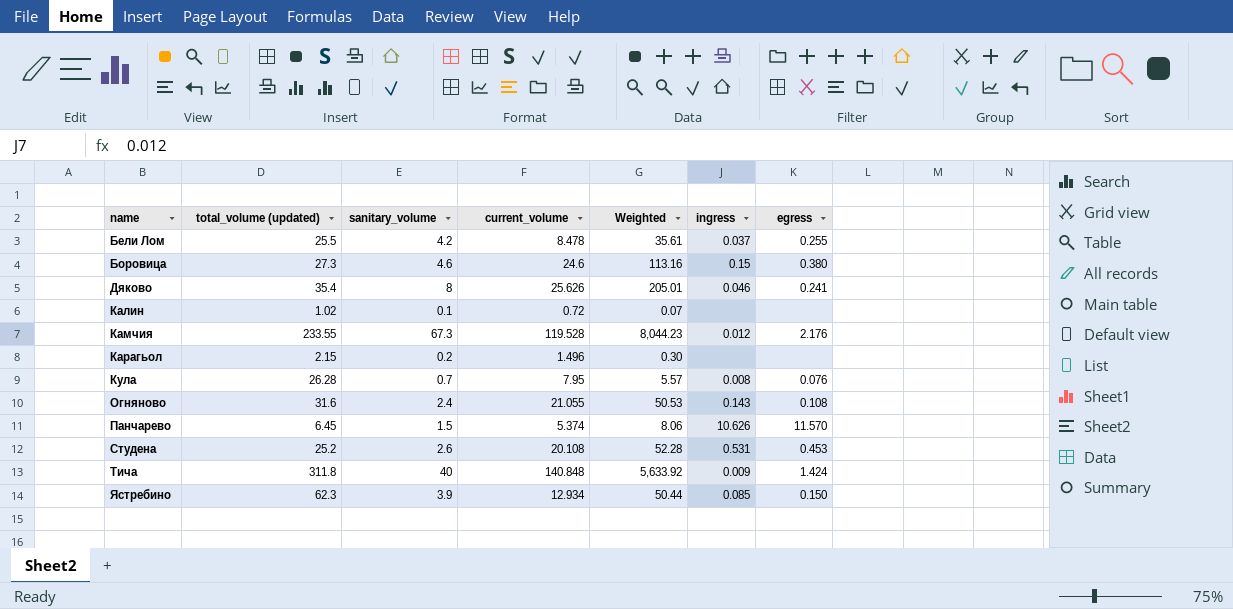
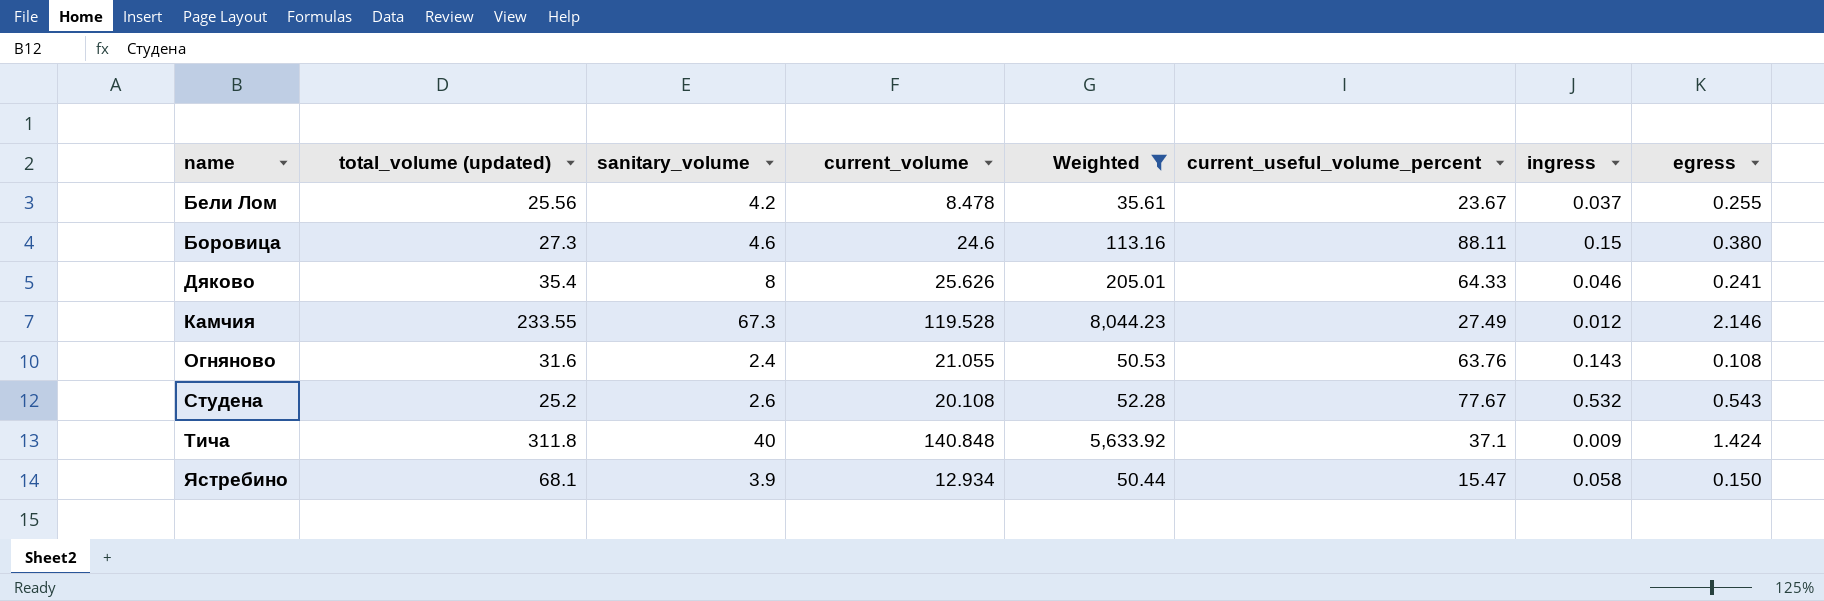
filter: none -> Weighted >= 35.61
column current_useful_volume_percent | position: none -> 6
Бели Лом | total_volume (updated): 25.5 -> 25.56
Камчия | egress: 2.176 -> 2.146
Студена | ingress: 0.531 -> 0.532
Студена | egress: 0.453 -> 0.543
Ястребино | total_volume (updated): 62.3 -> 68.1
Ястребино | ingress: 0.085 -> 0.058

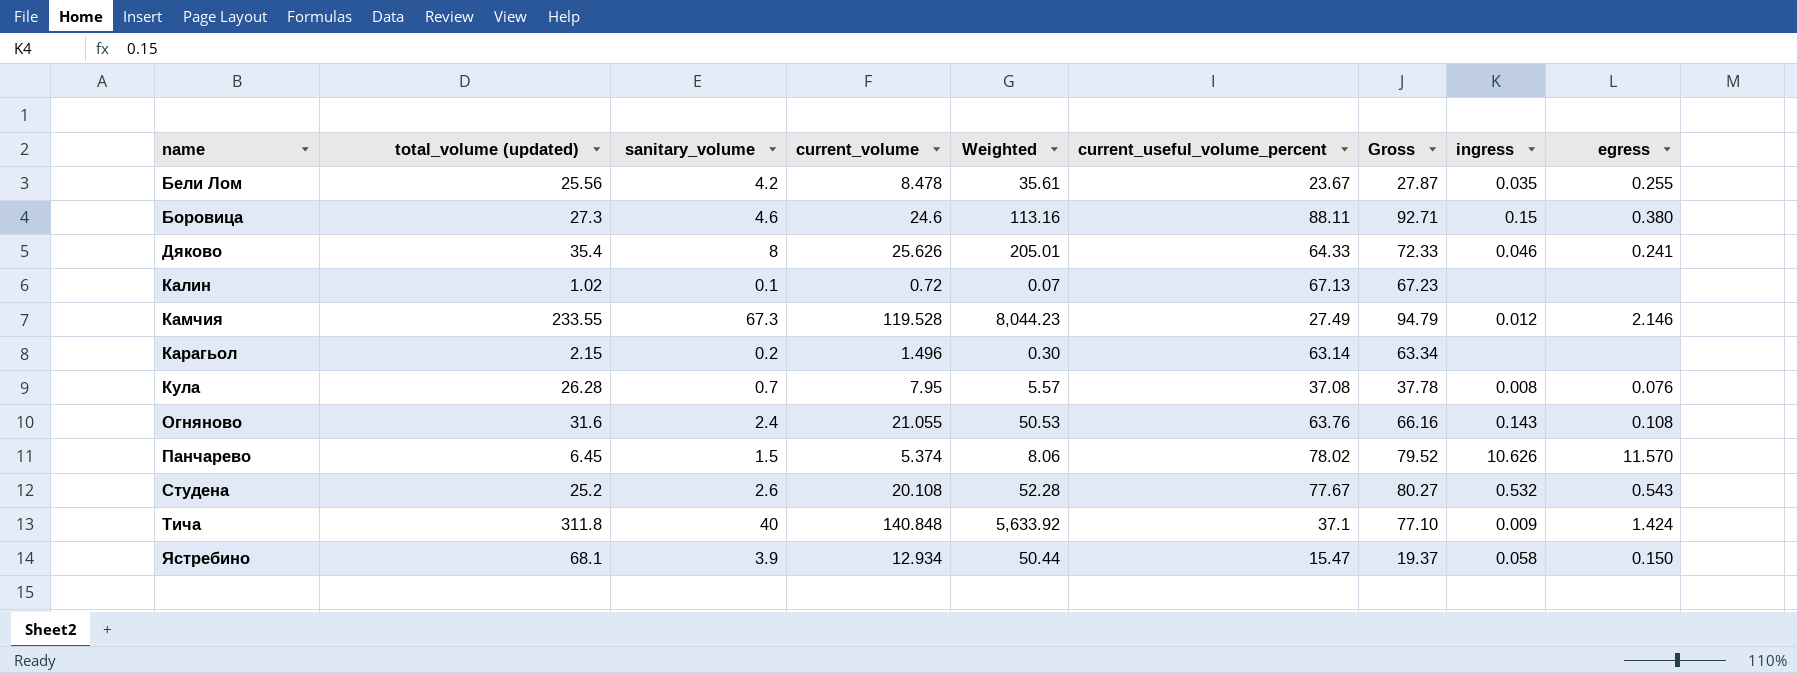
filter: Weighted >= 35.61 -> none
column Gross | formula: none -> [sanitary_volume] + [current_useful_volume_percent]
Бели Лом | ingress: 0.037 -> 0.035

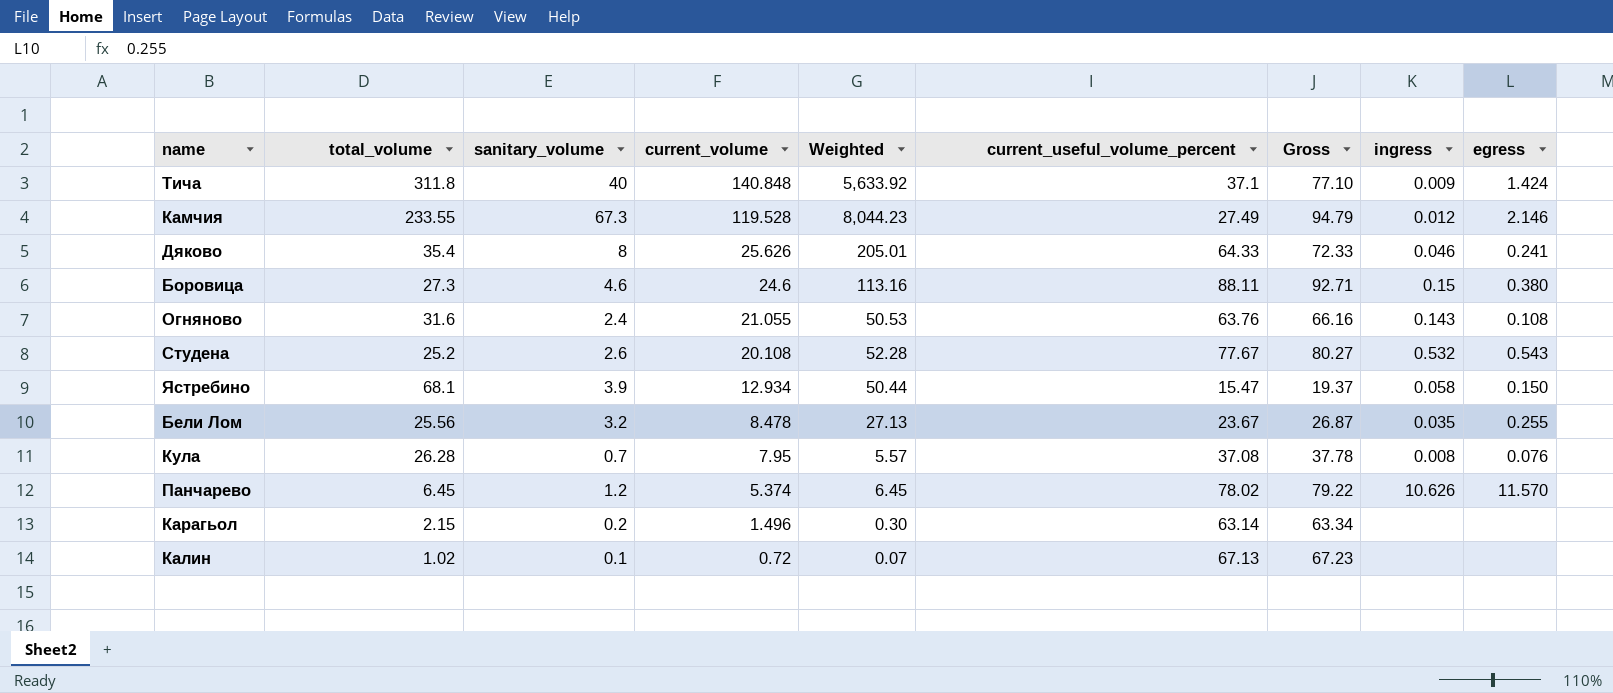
row order: name ascending -> current_volume descending
column name: total_volume (updated) -> total_volume
Бели Лом | sanitary_volume: 4.2 -> 3.2
Бели Лом | Weighted: 35.61 -> 27.13
Бели Лом | Gross: 27.87 -> 26.87
Панчарево | sanitary_volume: 1.5 -> 1.2
Панчарево | Weighted: 8.06 -> 6.45
Панчарево | Gross: 79.52 -> 79.22

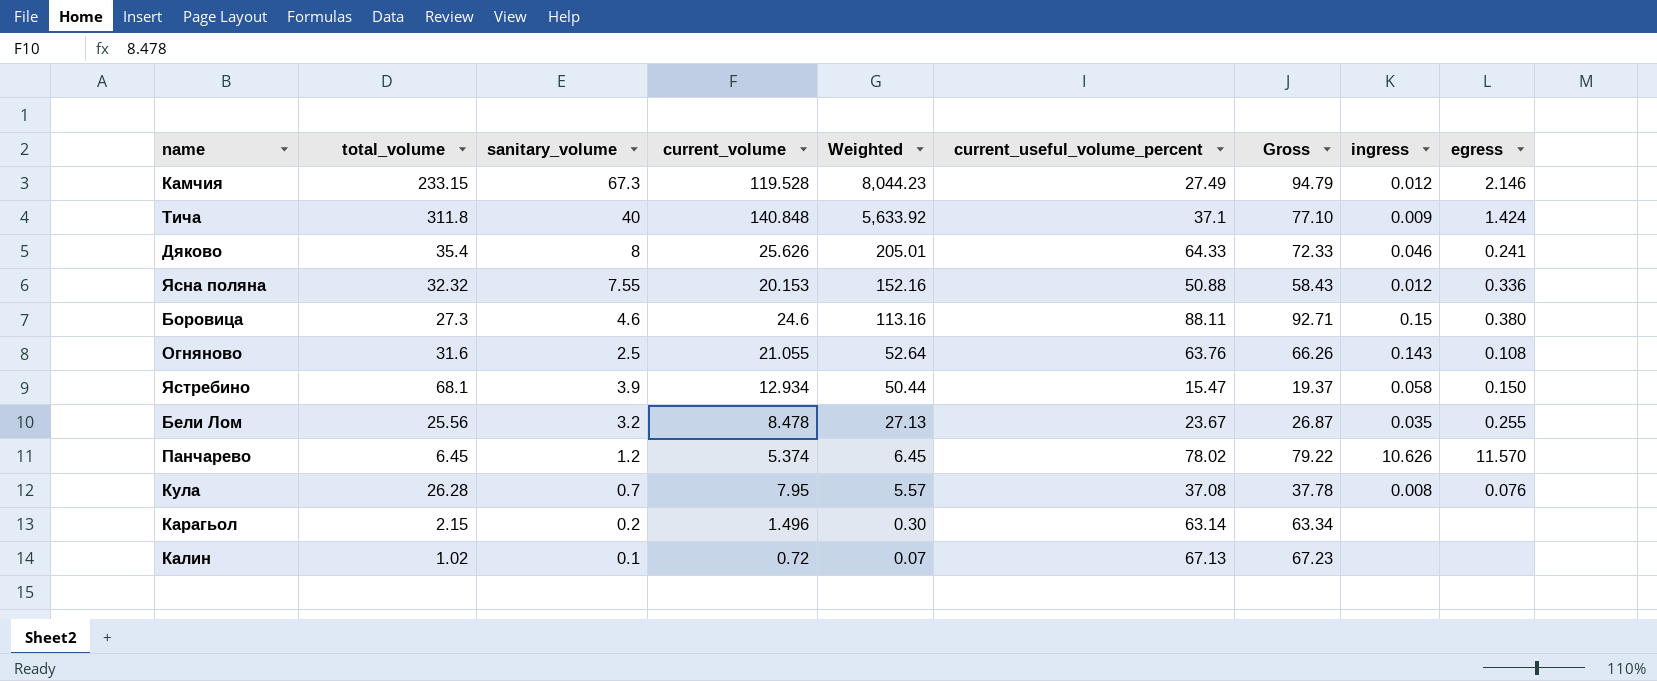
row order: current_volume descending -> Weighted descending
row Студена: 25.2 | 2.6 | 20.108 | 52.28 | 77.67 | 80.27 | 0.532 | 0.543 -> none
Камчия | total_volume: 233.55 -> 233.15
row Ясна поляна: none -> 32.32 | 7.55 | 20.153 | 152.16 | 50.88 | 58.43 | 0.012 | 0.336
Огняново | sanitary_volume: 2.4 -> 2.5
Огняново | Weighted: 50.53 -> 52.64
Огняново | Gross: 66.16 -> 66.26

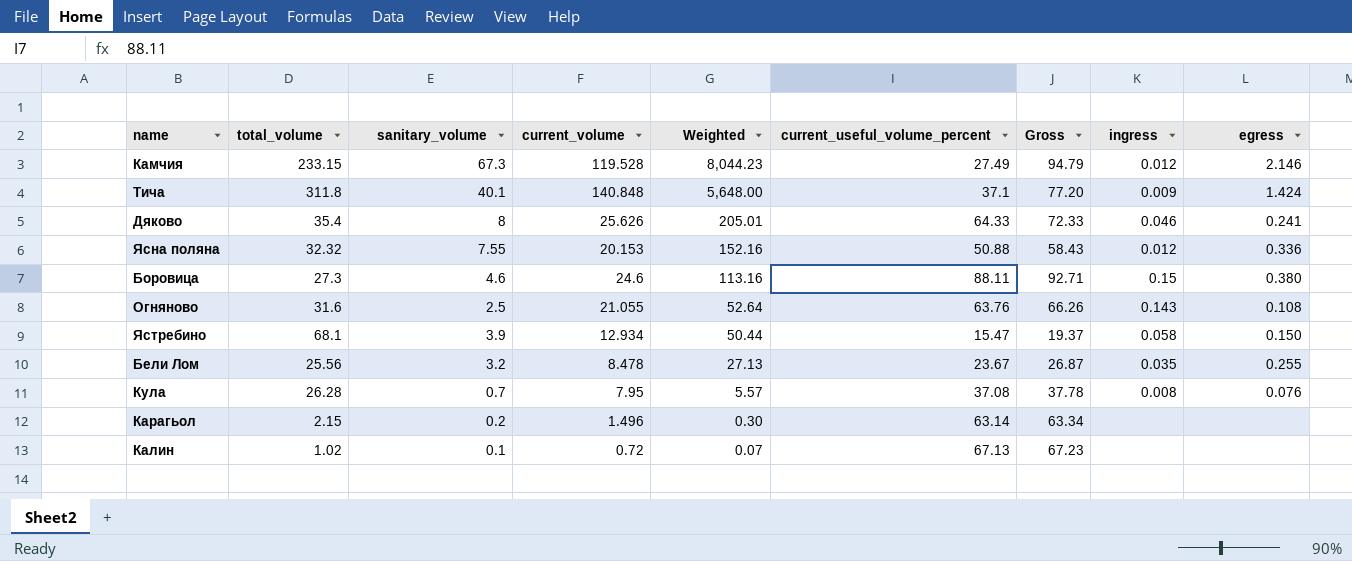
row Панчарево: 6.45 | 1.2 | 5.374 | 6.45 | 78.02 | 79.22 | 10.626 | 11.570 -> none
Тича | sanitary_volume: 40 -> 40.1
Тича | Weighted: 5,633.92 -> 5,648.00
Тича | Gross: 77.10 -> 77.20

